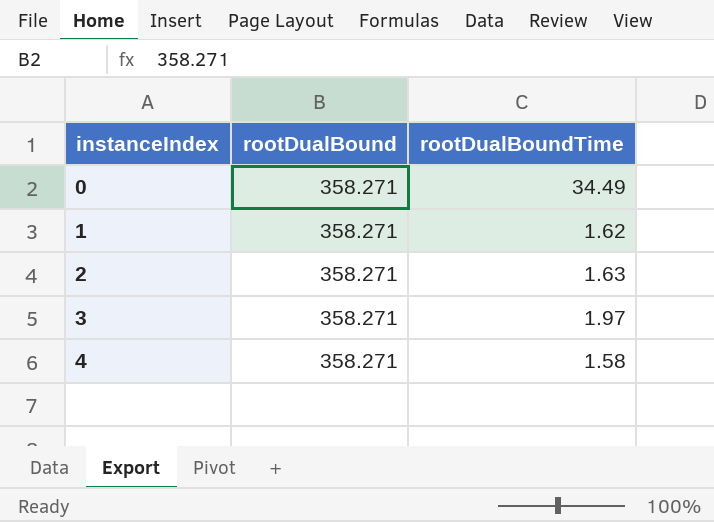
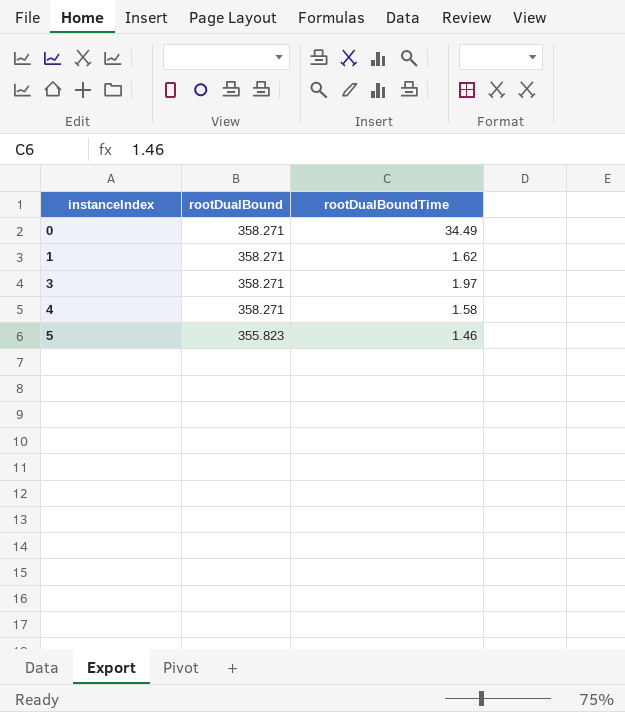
row 2: 358.271 | 1.63 -> none
row 5: none -> 355.823 | 1.46

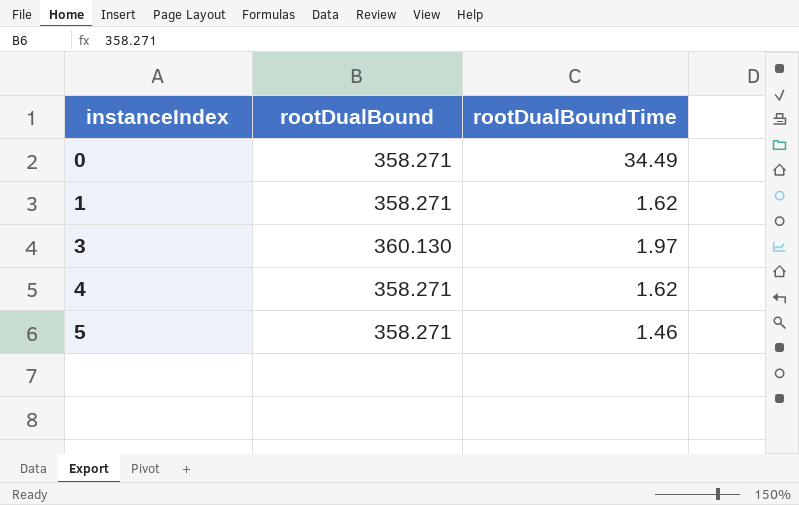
3 | rootDualBound: 358.271 -> 360.130
4 | rootDualBoundTime: 1.58 -> 1.62
5 | rootDualBound: 355.823 -> 358.271

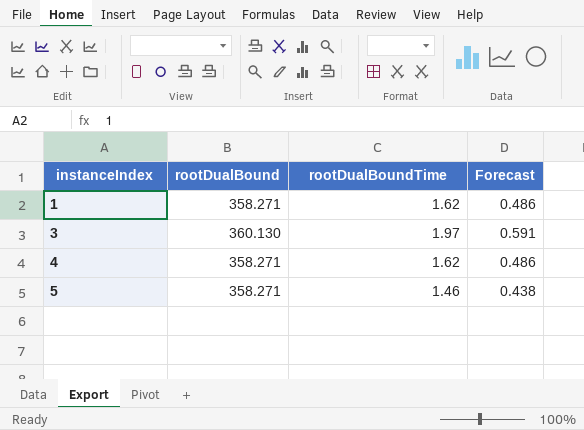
column Forecast | formula: none -> [rootDualBoundTime] * 0.3
row 0: 358.271 | 34.49 -> none

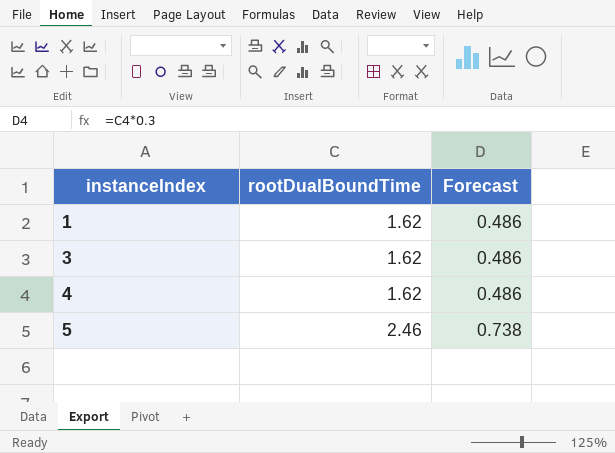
column rootDualBound | position: 2 -> none
3 | rootDualBoundTime: 1.97 -> 1.62
3 | Forecast: 0.591 -> 0.486
5 | rootDualBoundTime: 1.46 -> 2.46
5 | Forecast: 0.438 -> 0.738

